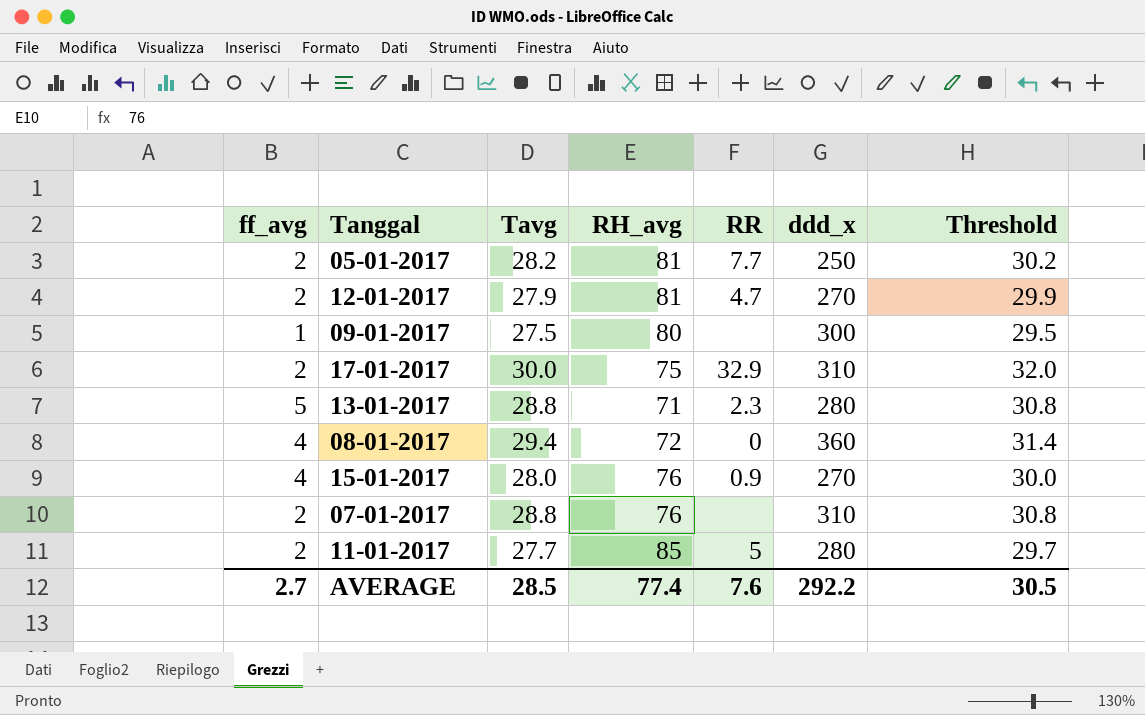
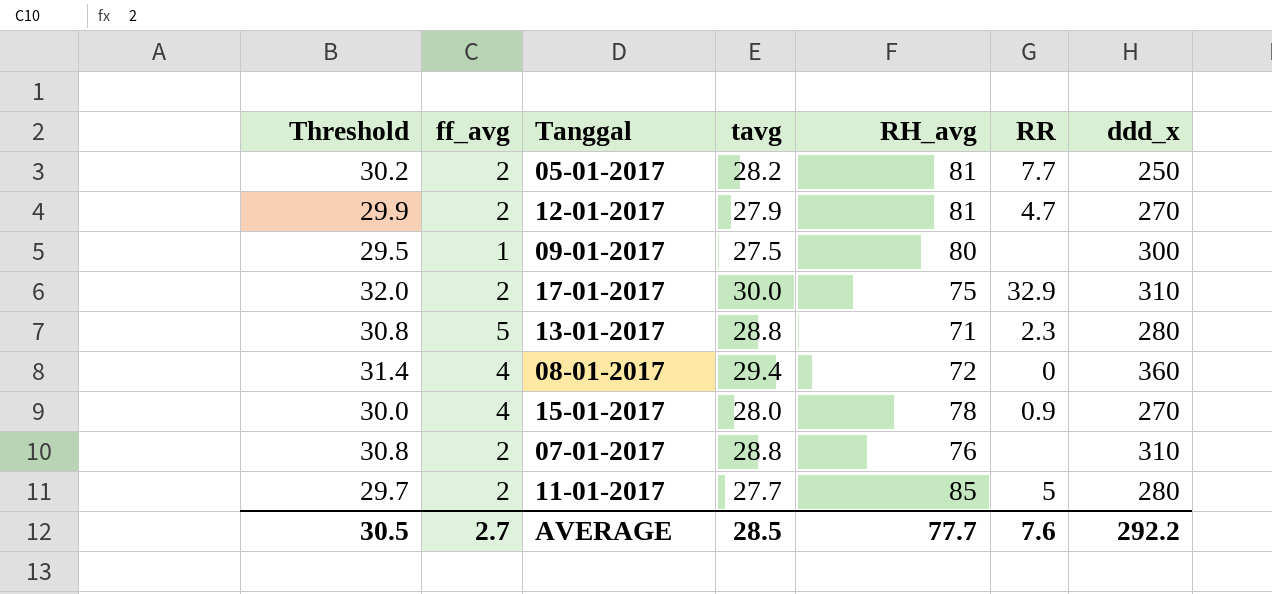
column Threshold | position: 7 -> 1
column name: Tavg -> tavg
15-01-2017 | RH_avg: 76 -> 78
AVERAGE | RH_avg: 77.4 -> 77.7

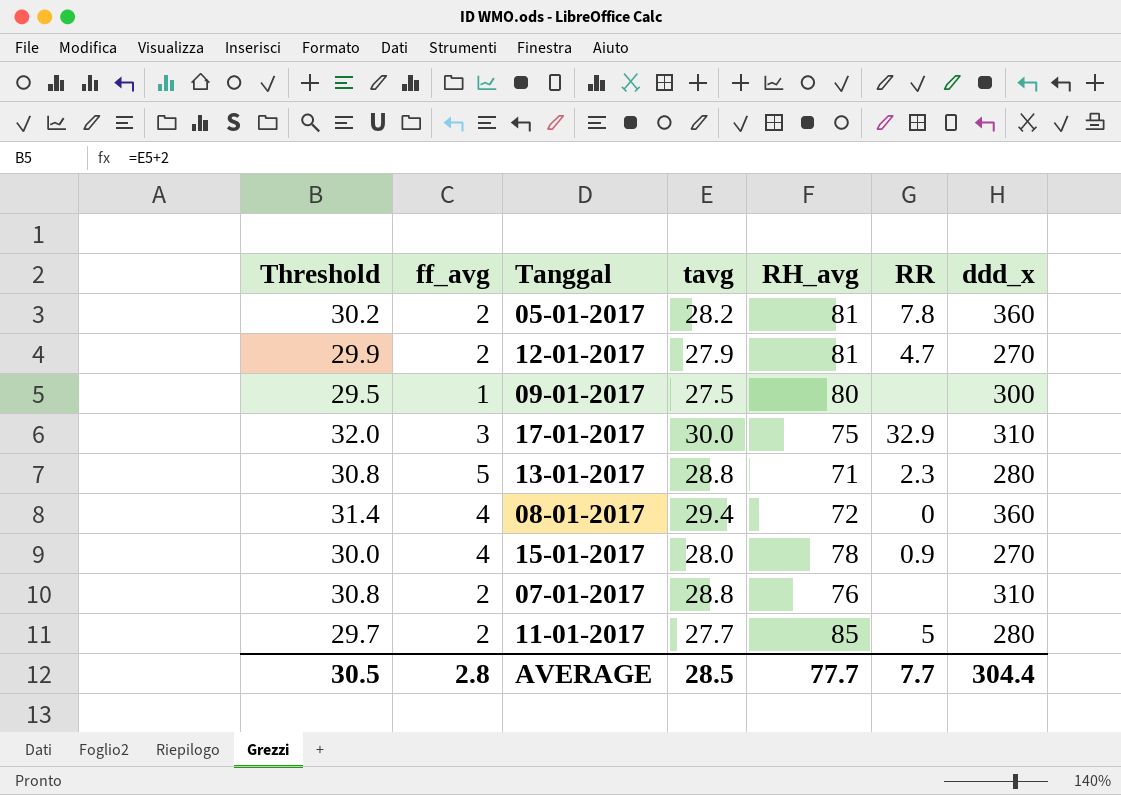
05-01-2017 | RR: 7.7 -> 7.8
05-01-2017 | ddd_x: 250 -> 360
17-01-2017 | ff_avg: 2 -> 3
AVERAGE | ff_avg: 2.7 -> 2.8
AVERAGE | RR: 7.6 -> 7.7
AVERAGE | ddd_x: 292.2 -> 304.4

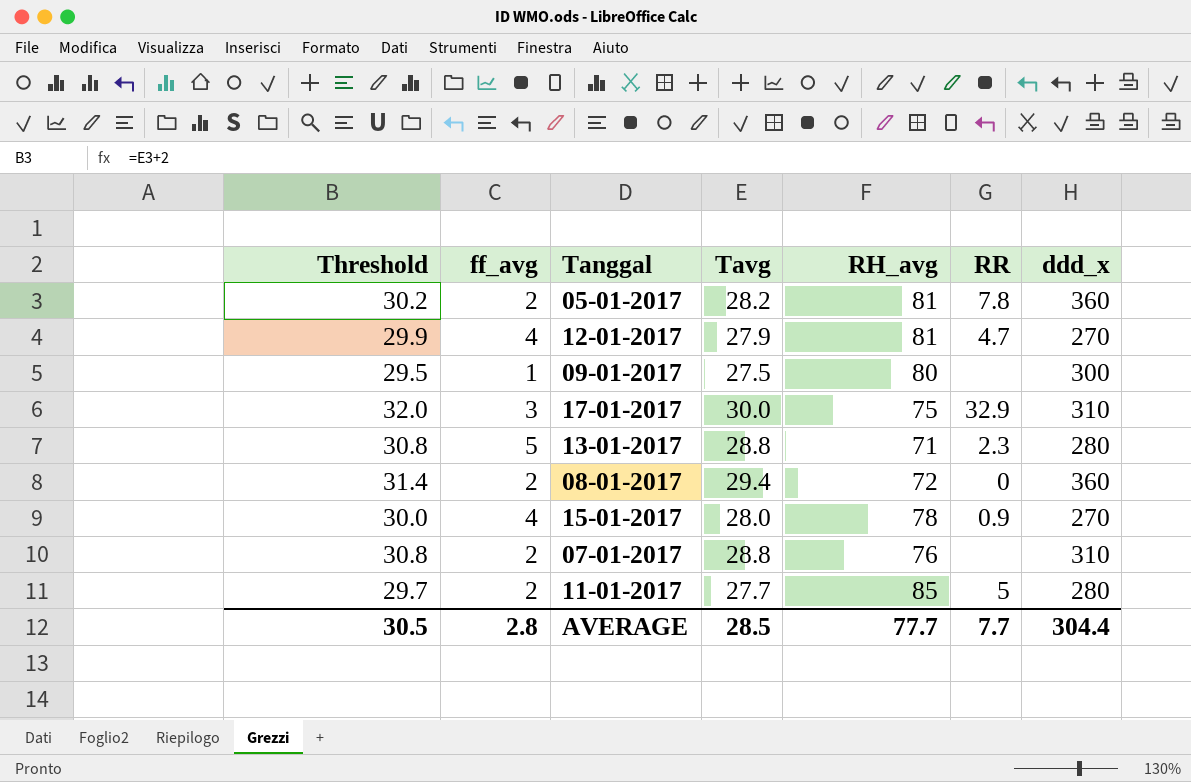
column name: tavg -> Tavg
12-01-2017 | ff_avg: 2 -> 4
08-01-2017 | ff_avg: 4 -> 2

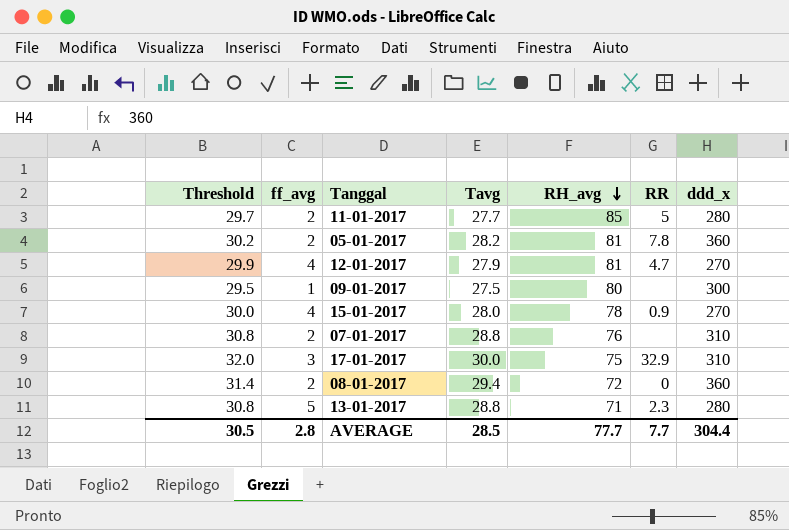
row order: none -> RH_avg descending

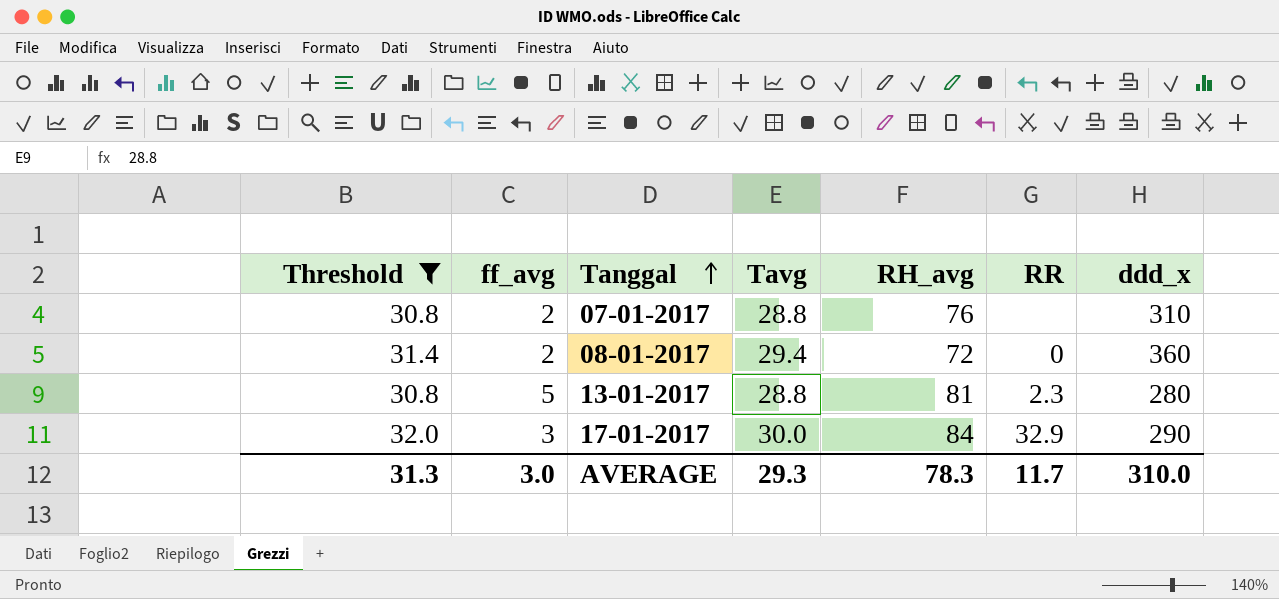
filter: none -> Threshold >= 30.8
row order: RH_avg descending -> Tanggal ascending
13-01-2017 | RH_avg: 71 -> 81
17-01-2017 | RH_avg: 75 -> 84
17-01-2017 | ddd_x: 310 -> 290
AVERAGE | Threshold: 30.5 -> 31.3
AVERAGE | ff_avg: 2.8 -> 3.0
AVERAGE | Tavg: 28.5 -> 29.3
AVERAGE | RH_avg: 77.7 -> 78.3
AVERAGE | RR: 7.7 -> 11.7
AVERAGE | ddd_x: 304.4 -> 310.0

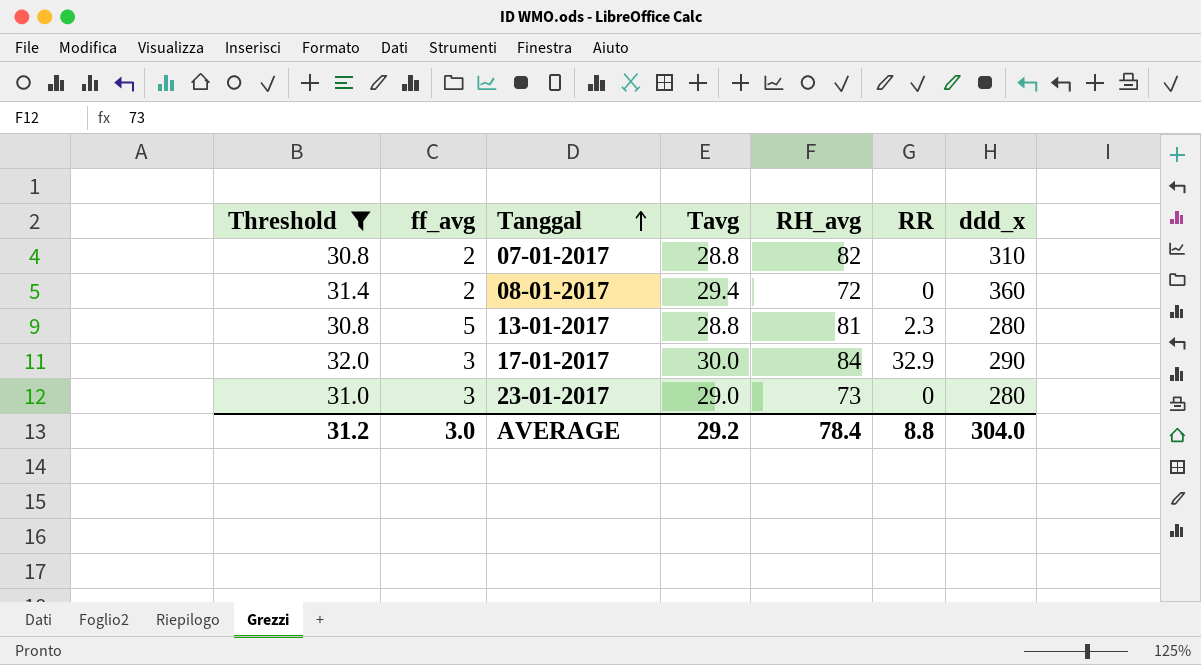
07-01-2017 | RH_avg: 76 -> 82
row 23-01-2017: none -> 31.0 | 3 | 29.0 | 73 | 0 | 280
AVERAGE | Threshold: 31.3 -> 31.2
AVERAGE | Tavg: 29.3 -> 29.2
AVERAGE | RH_avg: 78.3 -> 78.4
AVERAGE | RR: 11.7 -> 8.8
AVERAGE | ddd_x: 310.0 -> 304.0

